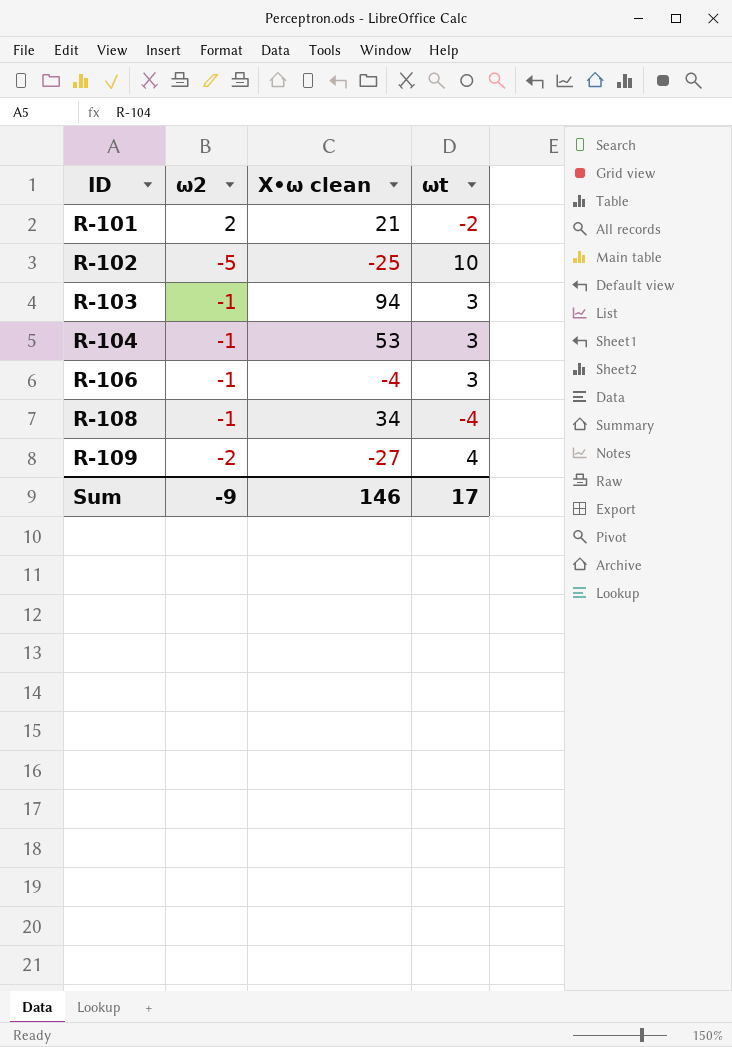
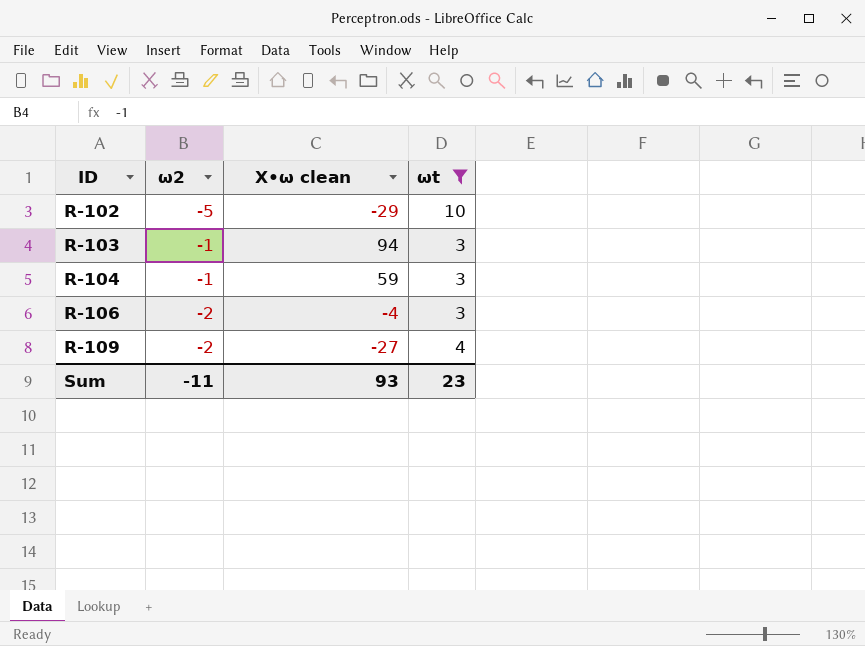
filter: none -> ωt >= 3
R-102 | X•ω clean: -25 -> -29
R-104 | X•ω clean: 53 -> 59
R-106 | ω2: -1 -> -2
Sum | ω2: -9 -> -11
Sum | X•ω clean: 146 -> 93
Sum | ωt: 17 -> 23

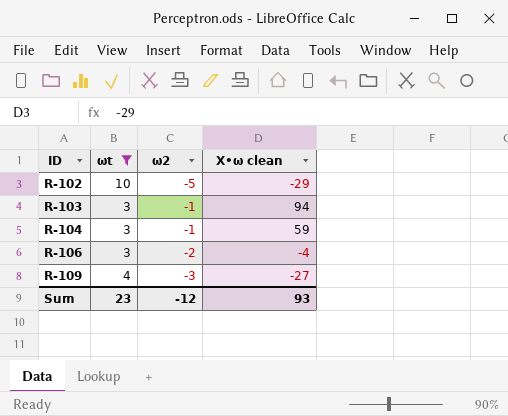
column ωt | position: 4 -> 2
R-109 | ω2: -2 -> -3
Sum | ω2: -11 -> -12

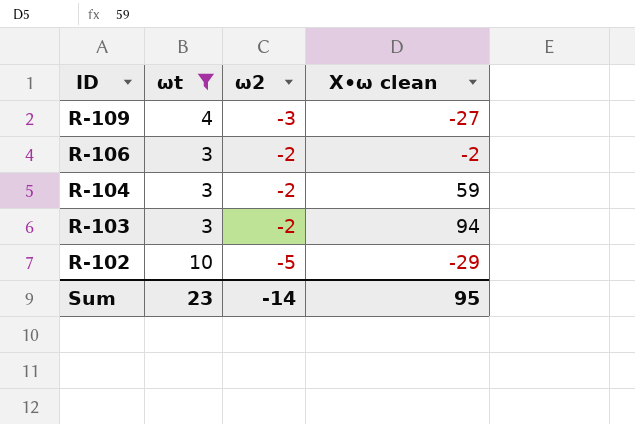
row order: ID ascending -> ID descending
R-106 | X•ω clean: -4 -> -2
R-104 | ω2: -1 -> -2
R-103 | ω2: -1 -> -2
Sum | ω2: -12 -> -14
Sum | X•ω clean: 93 -> 95

